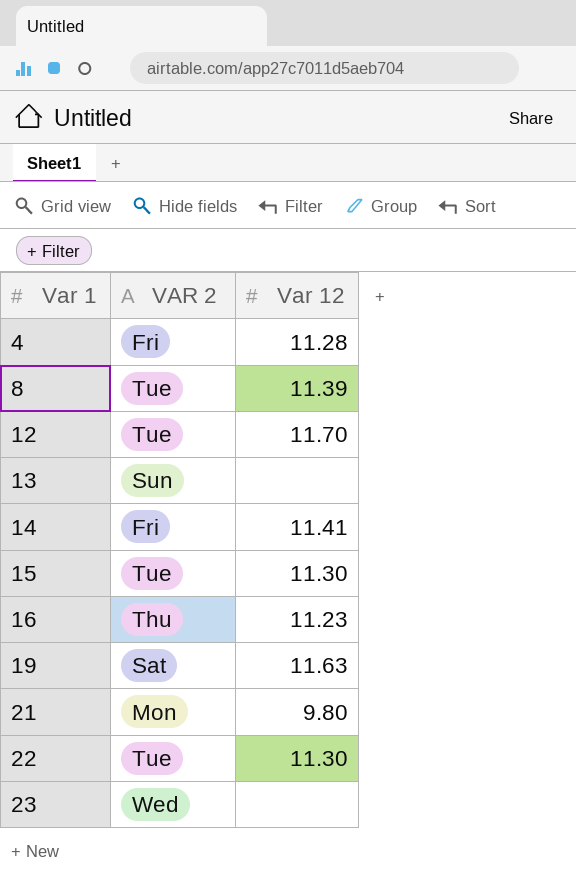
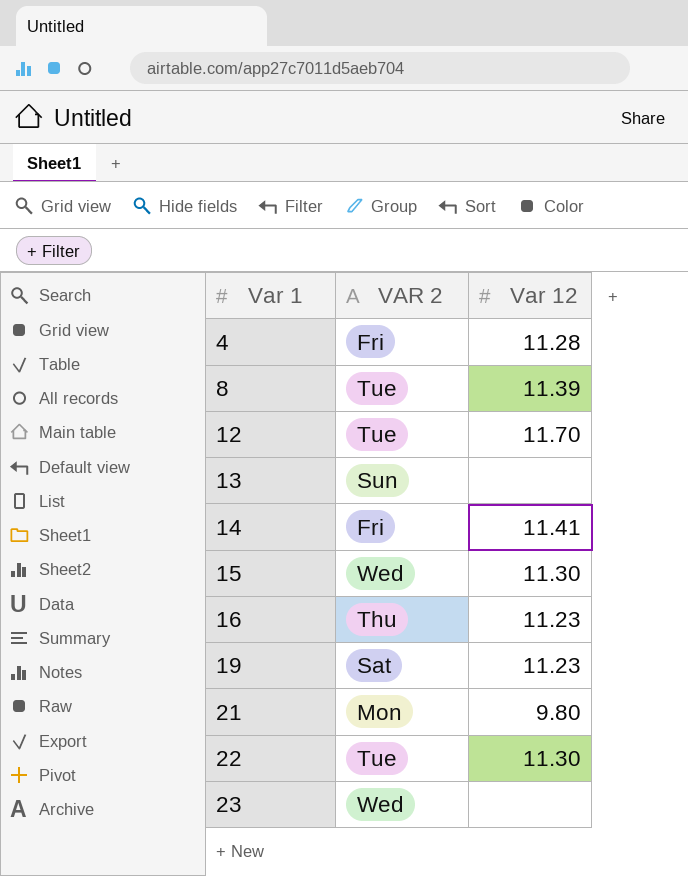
15 | VAR 2: Tue -> Wed
19 | Var 12: 11.63 -> 11.23

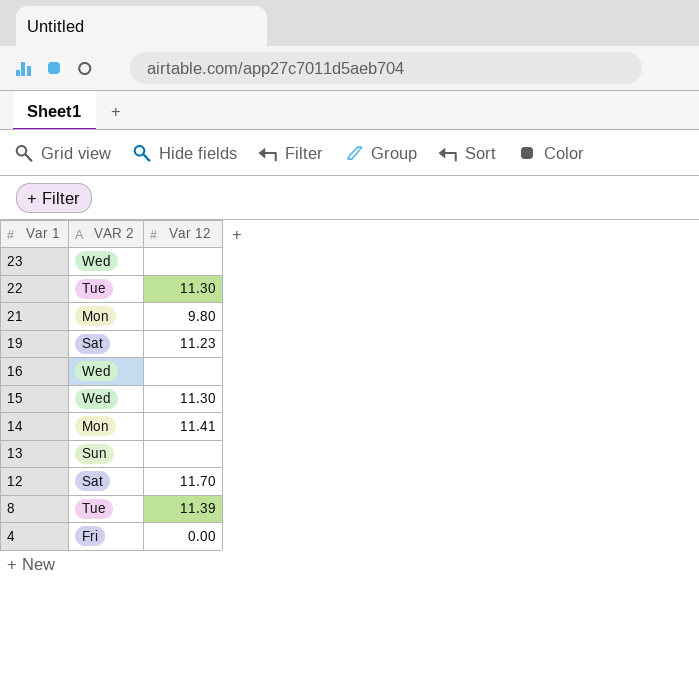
row order: Var 1 ascending -> Var 1 descending
16 | VAR 2: Thu -> Wed
16 | Var 12: 11.23 -> none
14 | VAR 2: Fri -> Mon
12 | VAR 2: Tue -> Sat
4 | Var 12: 11.28 -> 0.00

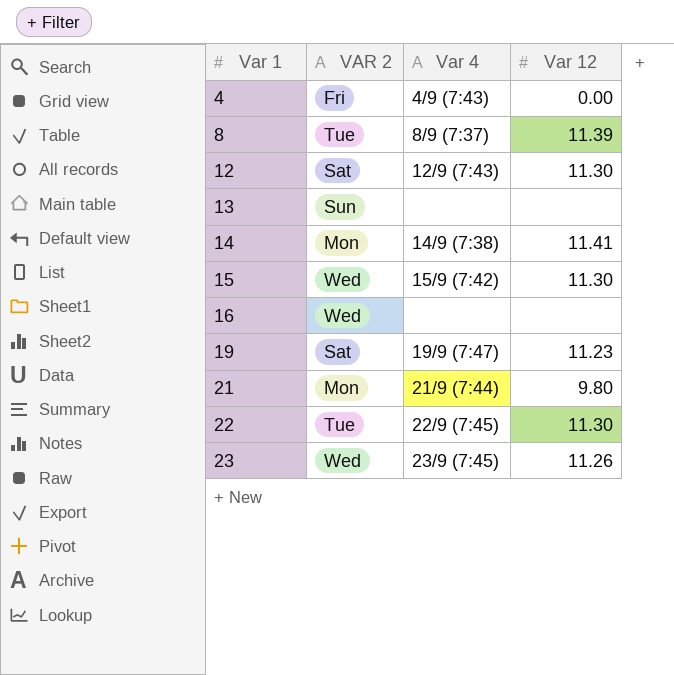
row order: Var 1 descending -> Var 1 ascending
column Var 4 | position: none -> 3
12 | Var 12: 11.70 -> 11.30
23 | Var 12: none -> 11.26

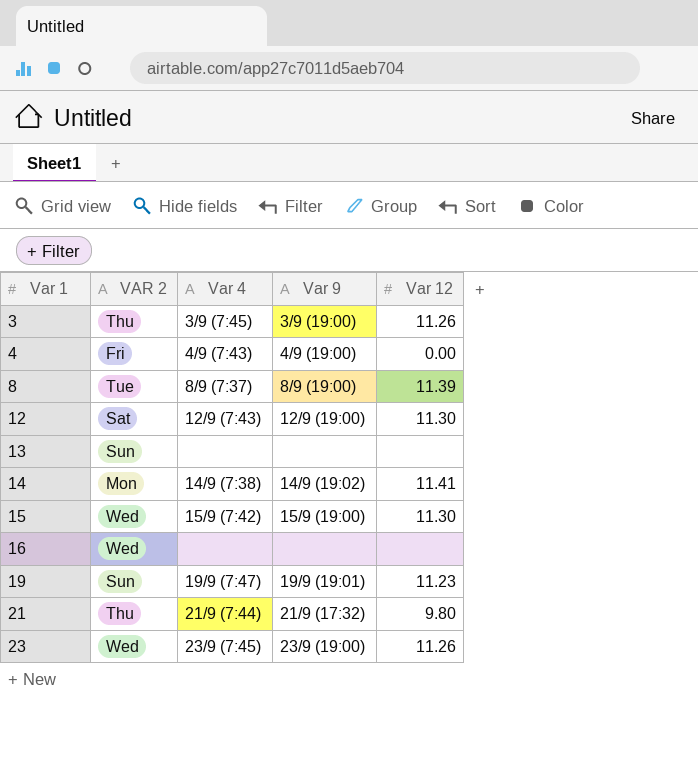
column Var 9 | position: none -> 4
row 22: Tue | 22/9 (7:45) | 11.30 -> none
row 3: none -> Thu | 3/9 (7:45) | 3/9 (19:00) | 11.26
19 | VAR 2: Sat -> Sun
21 | VAR 2: Mon -> Thu

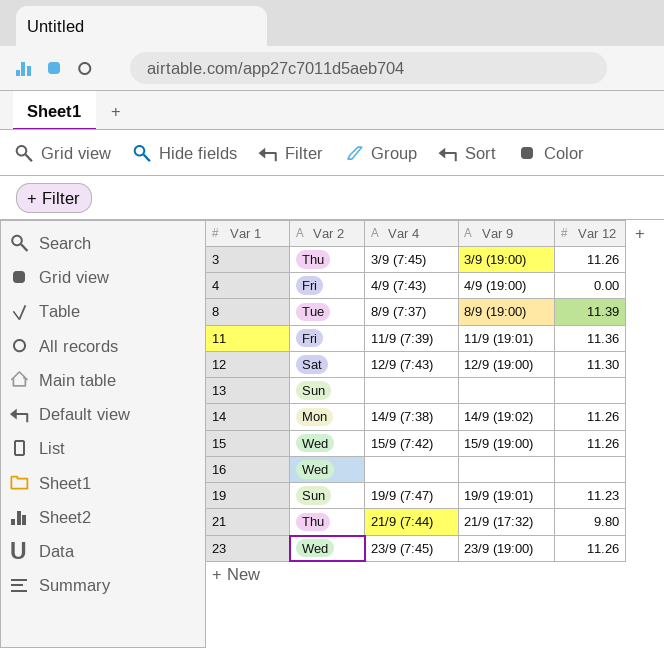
column name: VAR 2 -> Var 2
row 11: none -> Fri | 11/9 (7:39) | 11/9 (19:01) | 11.36
14 | Var 12: 11.41 -> 11.26
15 | Var 12: 11.30 -> 11.26

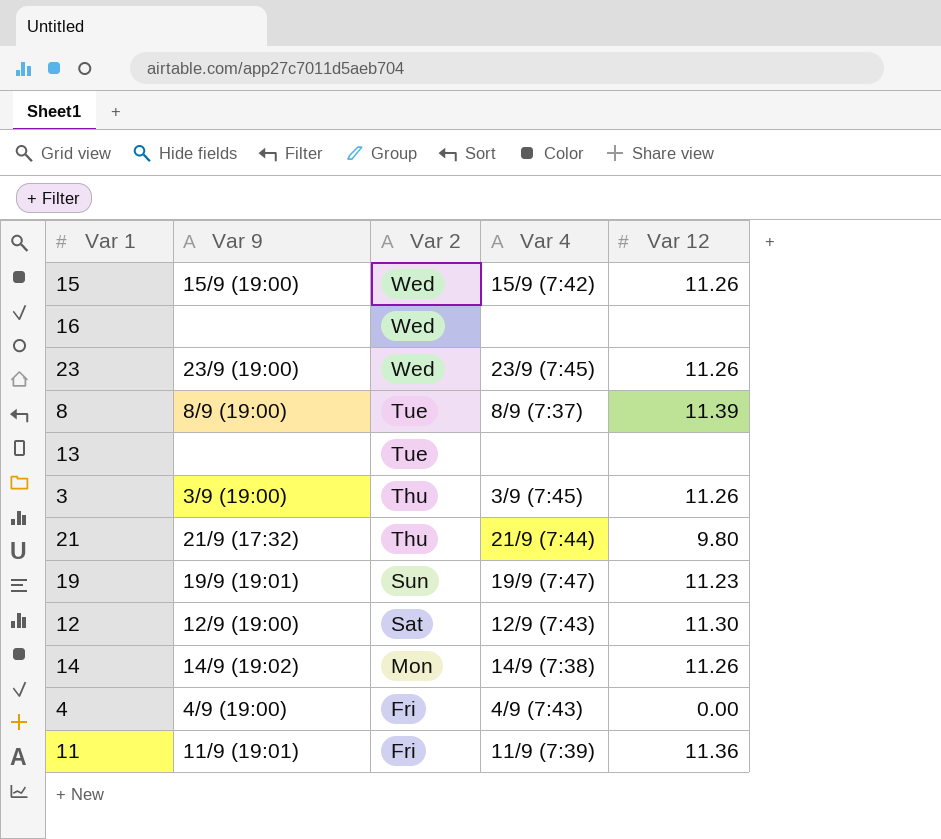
row order: Var 1 ascending -> Var 2 descending
column Var 9 | position: 4 -> 2
13 | Var 2: Sun -> Tue

